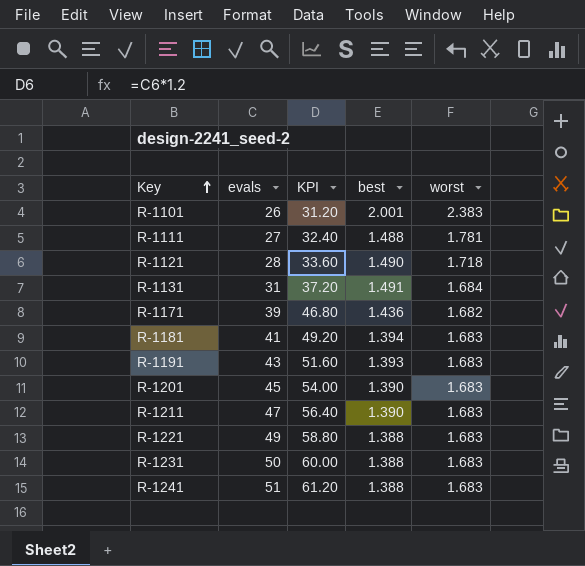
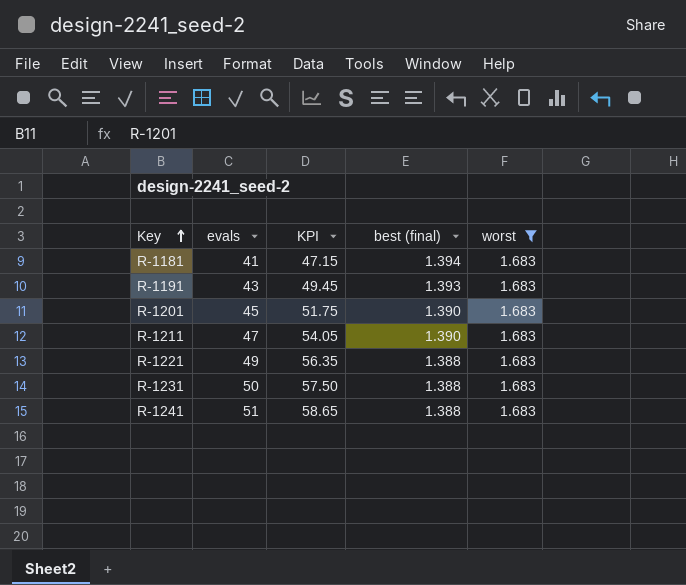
filter: none -> worst = 1.683
column KPI | formula: [evals] * 1.2 -> [evals] * 1.15
column name: best -> best (final)

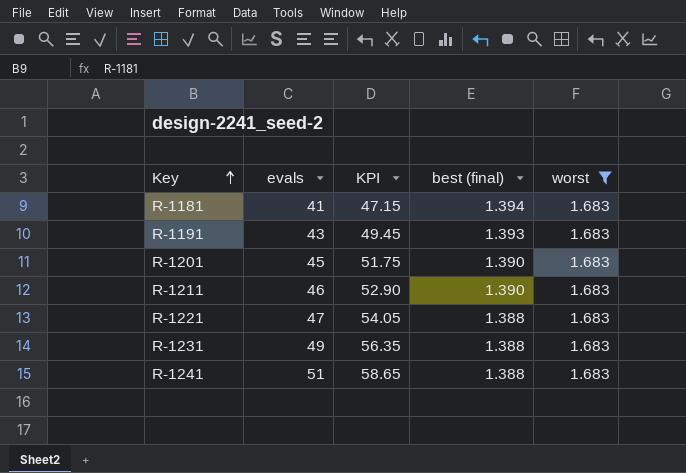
R-1211 | evals: 47 -> 46
R-1211 | KPI: 54.05 -> 52.90
R-1221 | evals: 49 -> 47
R-1221 | KPI: 56.35 -> 54.05
R-1231 | evals: 50 -> 49
R-1231 | KPI: 57.50 -> 56.35

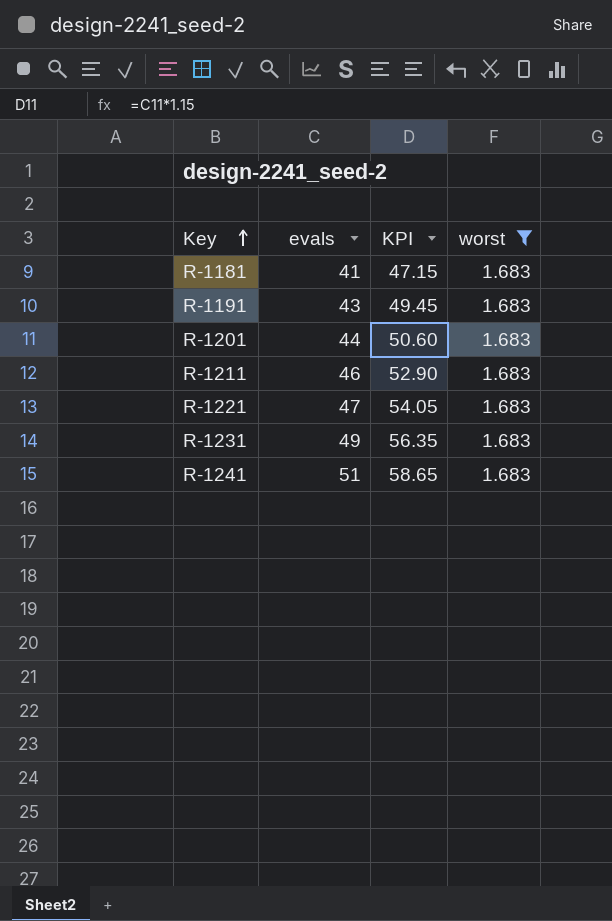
column best (final) | position: 4 -> none
R-1201 | evals: 45 -> 44
R-1201 | KPI: 51.75 -> 50.60

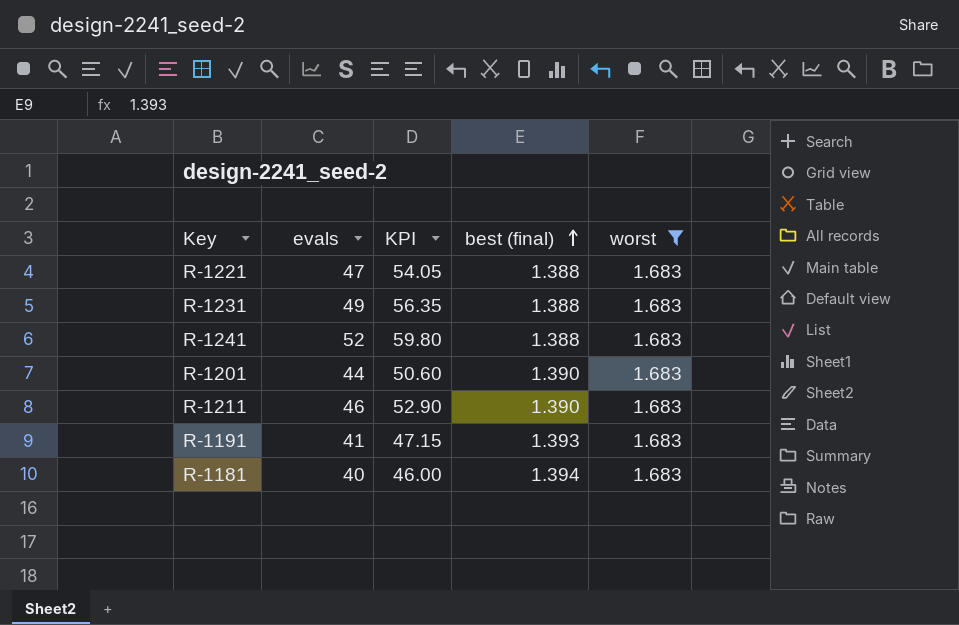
row order: Key ascending -> best (final) ascending
column best (final) | position: none -> 4
R-1241 | evals: 51 -> 52
R-1241 | KPI: 58.65 -> 59.80
R-1191 | evals: 43 -> 41
R-1191 | KPI: 49.45 -> 47.15
R-1181 | evals: 41 -> 40
R-1181 | KPI: 47.15 -> 46.00

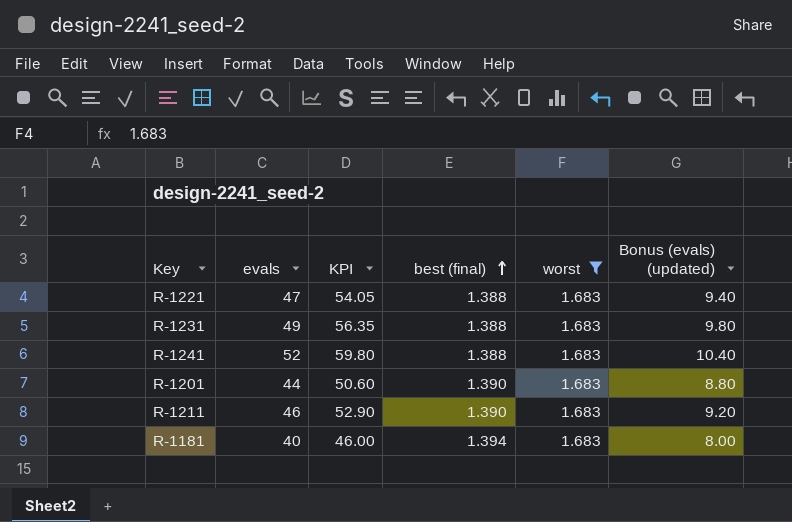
column Bonus (evals) (updated) | formula: none -> [evals] * 0.2
row R-1191: 41 | 47.15 | 1.393 | 1.683 -> none

